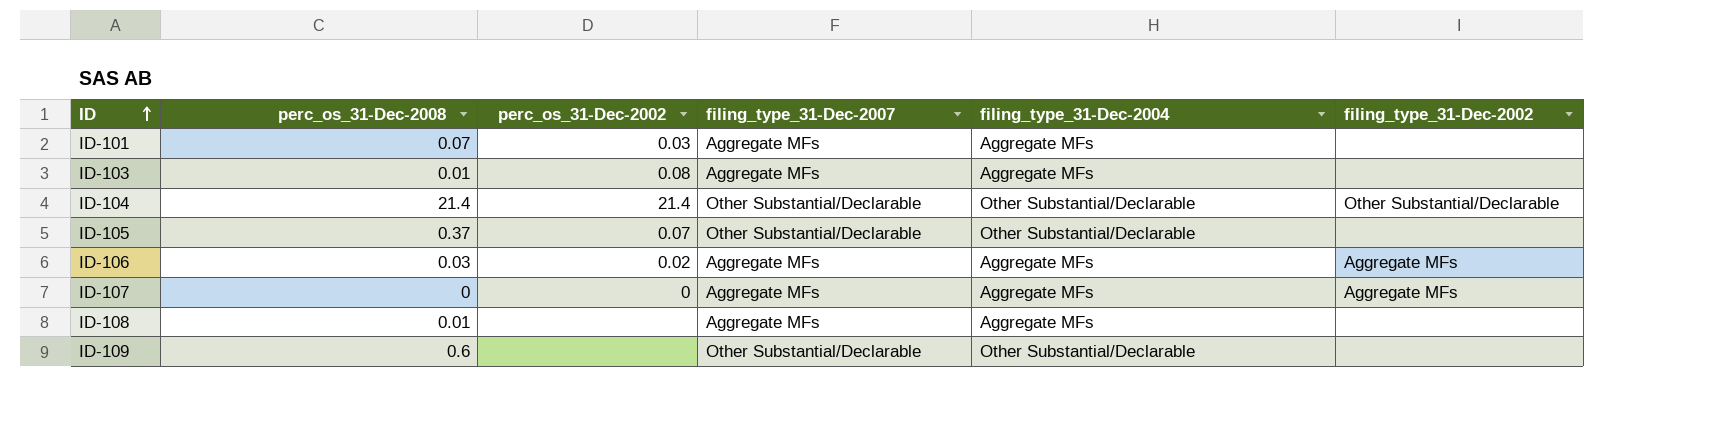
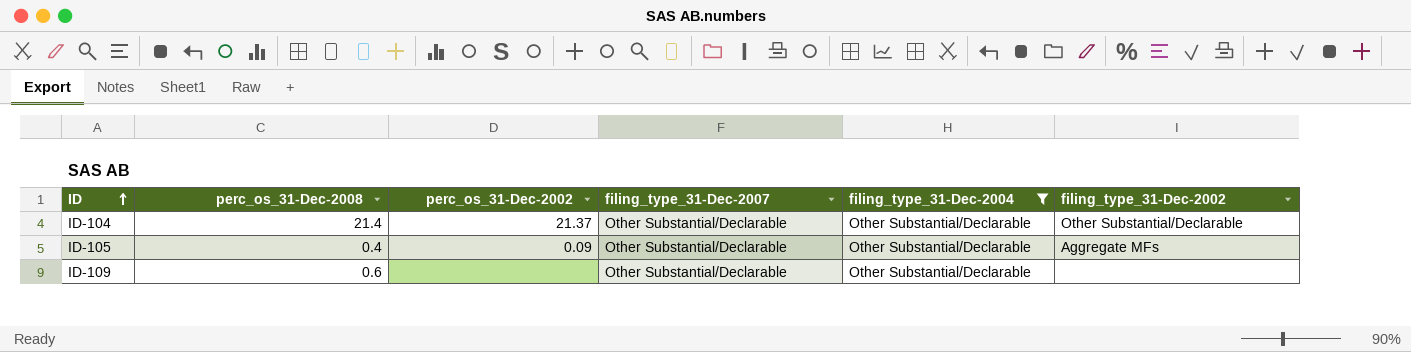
filter: none -> filing_type_31-Dec-2004 = Other Substantial/Declarable
ID-104 | perc_os_31-Dec-2002: 21.4 -> 21.37
ID-105 | perc_os_31-Dec-2008: 0.37 -> 0.4
ID-105 | perc_os_31-Dec-2002: 0.07 -> 0.09
ID-105 | filing_type_31-Dec-2002: none -> Aggregate MFs

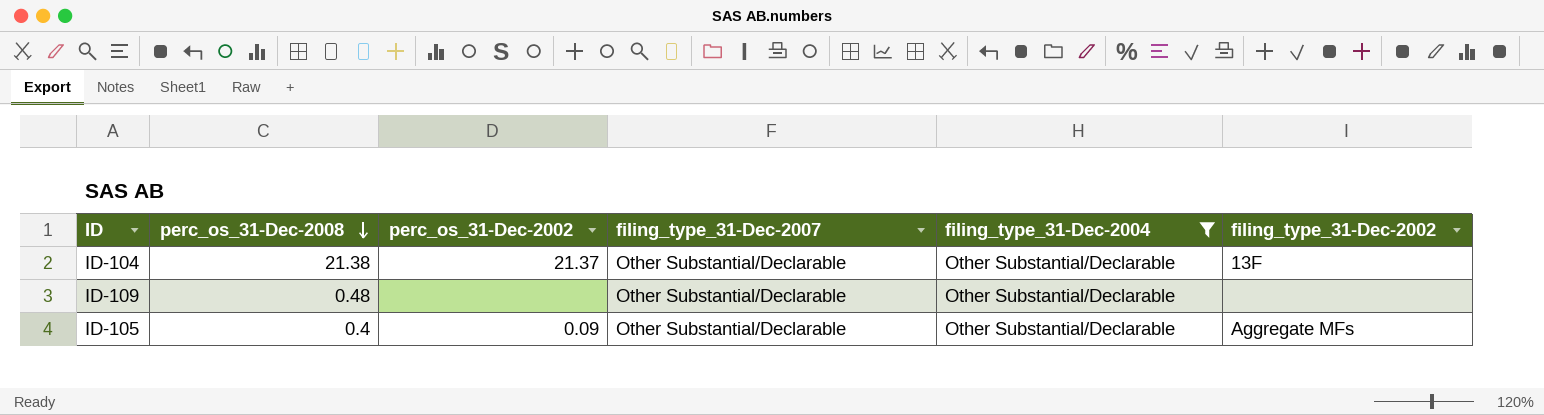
row order: ID ascending -> perc_os_31-Dec-2008 descending
ID-104 | perc_os_31-Dec-2008: 21.4 -> 21.38
ID-104 | filing_type_31-Dec-2002: Other Substantial/Declarable -> 13F
ID-109 | perc_os_31-Dec-2008: 0.6 -> 0.48

